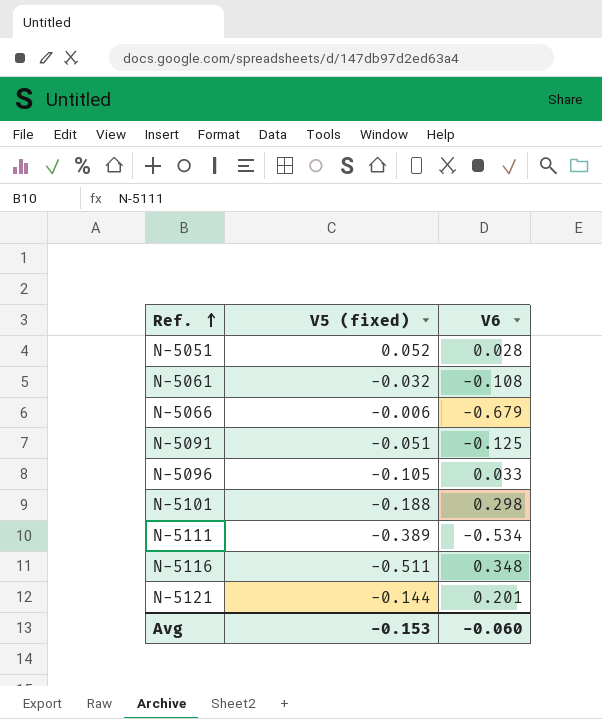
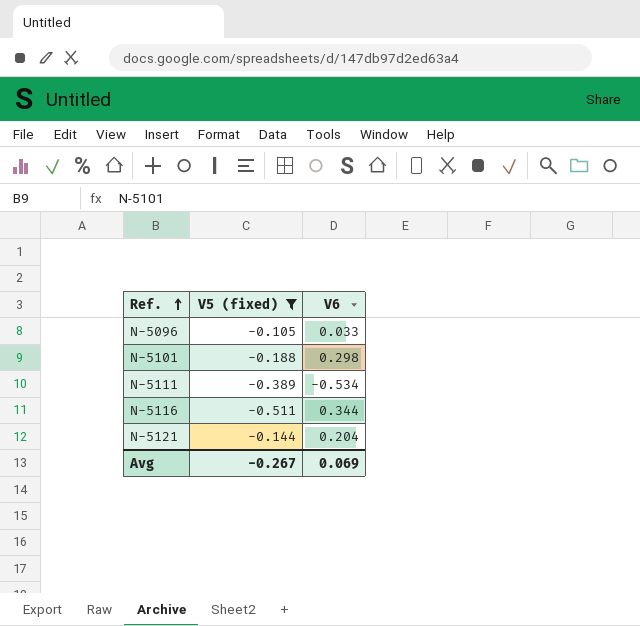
filter: none -> V5 (fixed) <= -0.105
N-5116 | V6: 0.348 -> 0.344
N-5121 | V6: 0.201 -> 0.204
Avg | V5 (fixed): -0.153 -> -0.267
Avg | V6: -0.060 -> 0.069

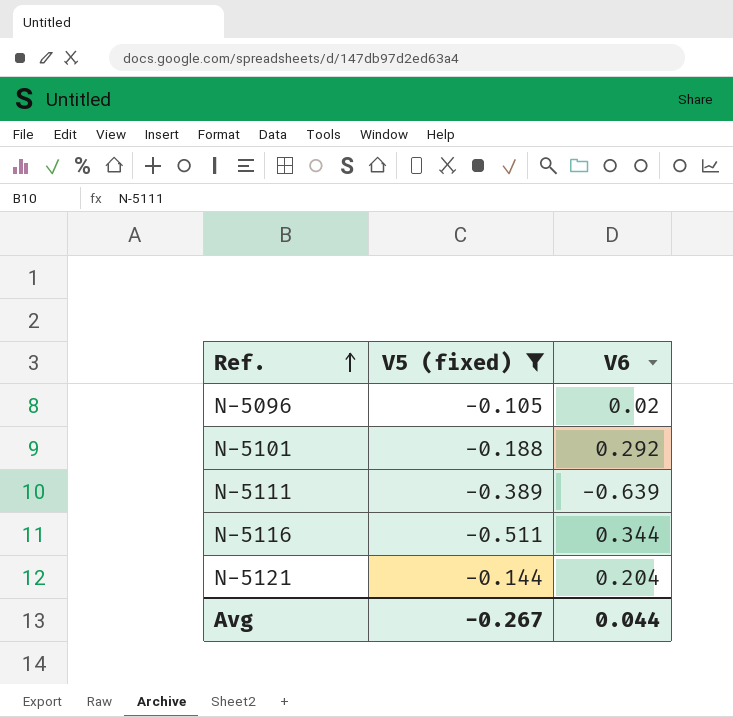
N-5096 | V6: 0.033 -> 0.02
N-5101 | V6: 0.298 -> 0.292
N-5111 | V6: -0.534 -> -0.639
Avg | V6: 0.069 -> 0.044

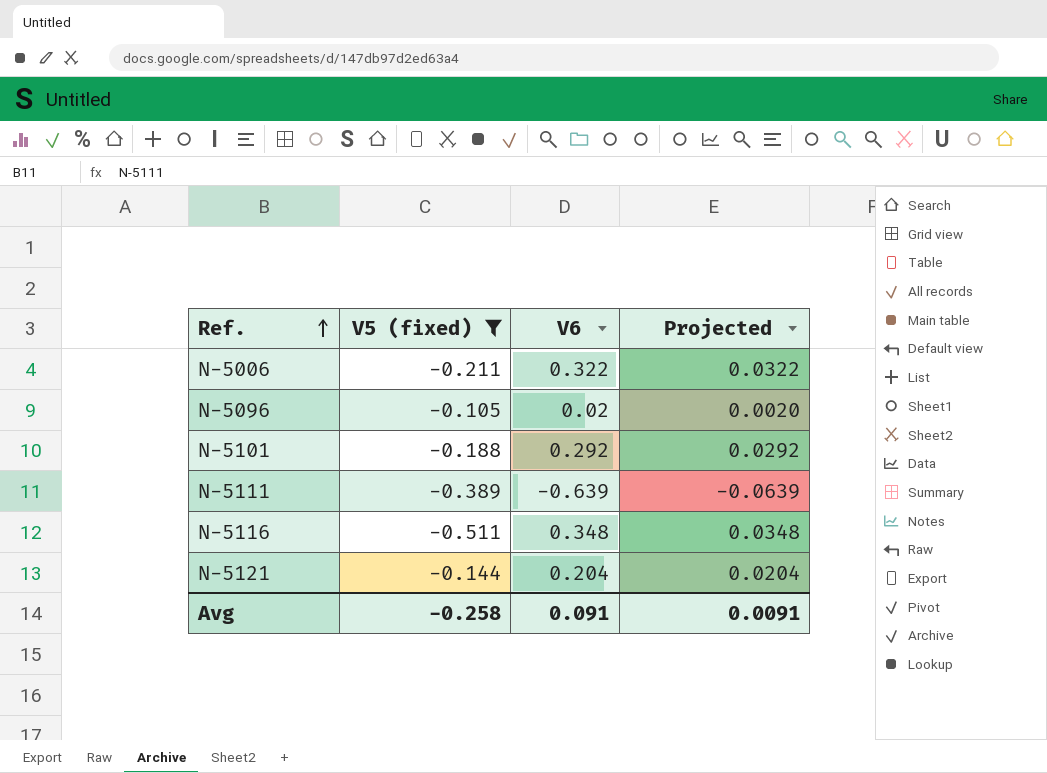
column Projected | formula: none -> [V6] * 0.1
row N-5006: none -> -0.211 | 0.322 | 0.0322
N-5116 | V6: 0.344 -> 0.348
Avg | V5 (fixed): -0.267 -> -0.258
Avg | V6: 0.044 -> 0.091

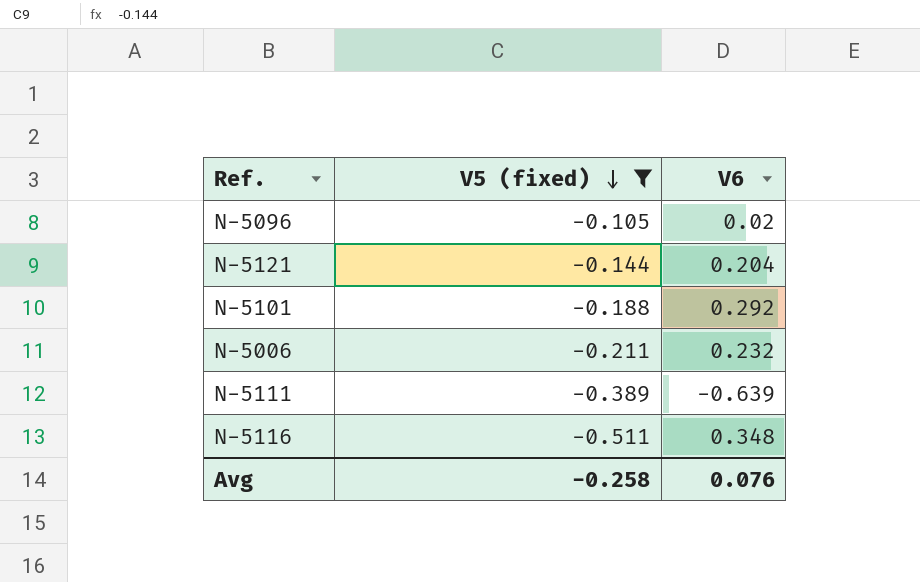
row order: Ref. ascending -> V5 (fixed) descending
column Projected | formula: [V6] * 0.1 -> none
N-5006 | V6: 0.322 -> 0.232
Avg | V6: 0.091 -> 0.076

